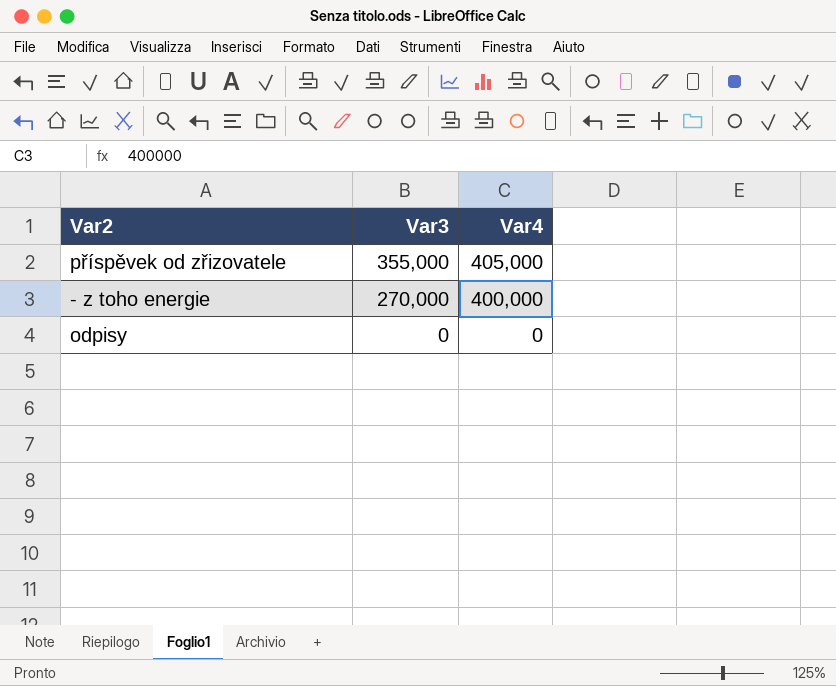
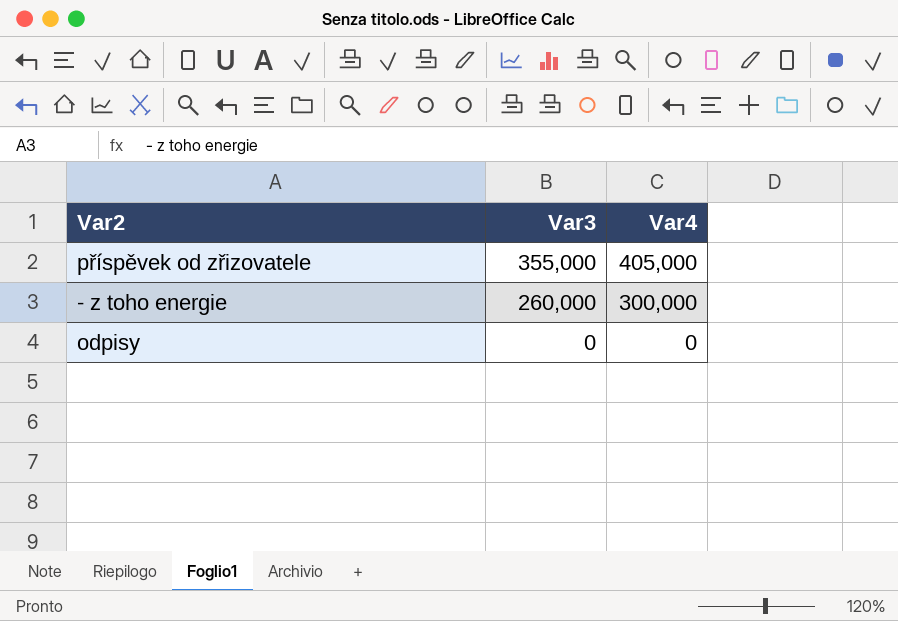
- z toho energie | Var3: 270,000 -> 260,000
- z toho energie | Var4: 400,000 -> 300,000

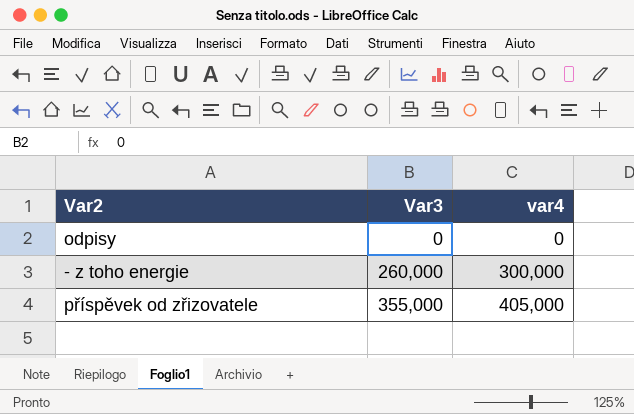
row order: Var3 descending -> Var3 ascending
column name: Var4 -> var4

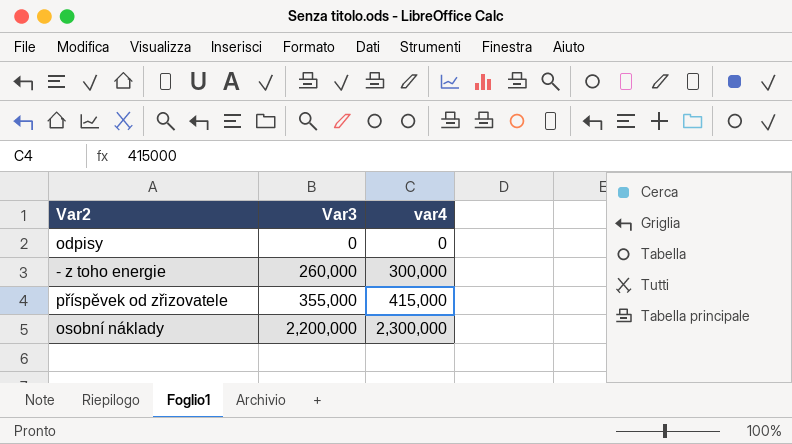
příspěvek od zřizovatele | var4: 405,000 -> 415,000
row osobní náklady: none -> 2,200,000 | 2,300,000

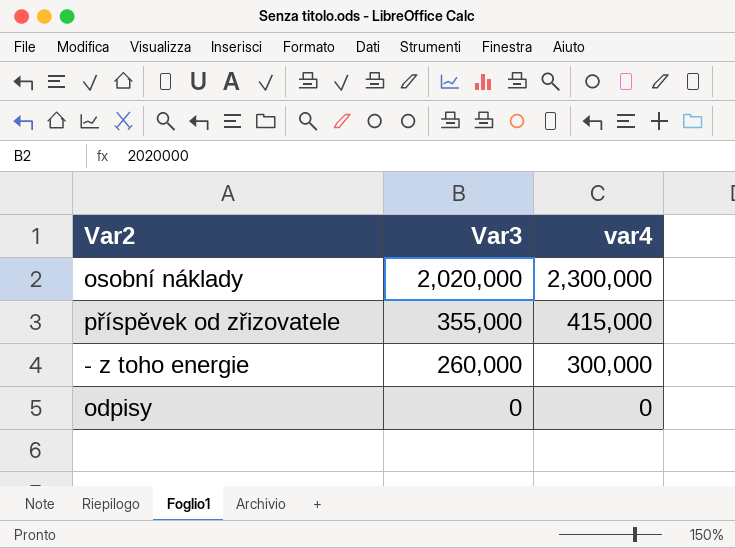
row order: Var3 ascending -> Var3 descending
osobní náklady | Var3: 2,200,000 -> 2,020,000

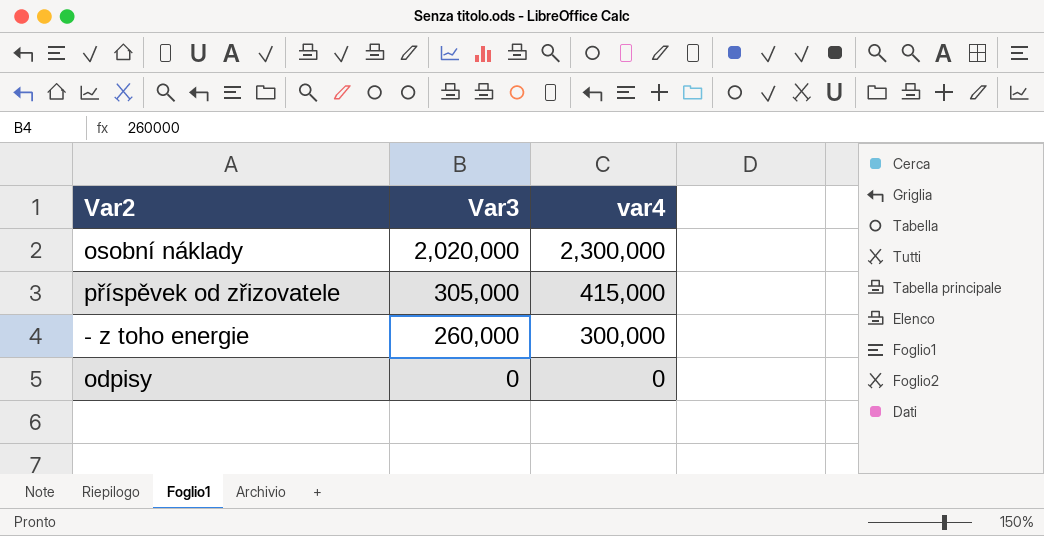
příspěvek od zřizovatele | Var3: 355,000 -> 305,000

